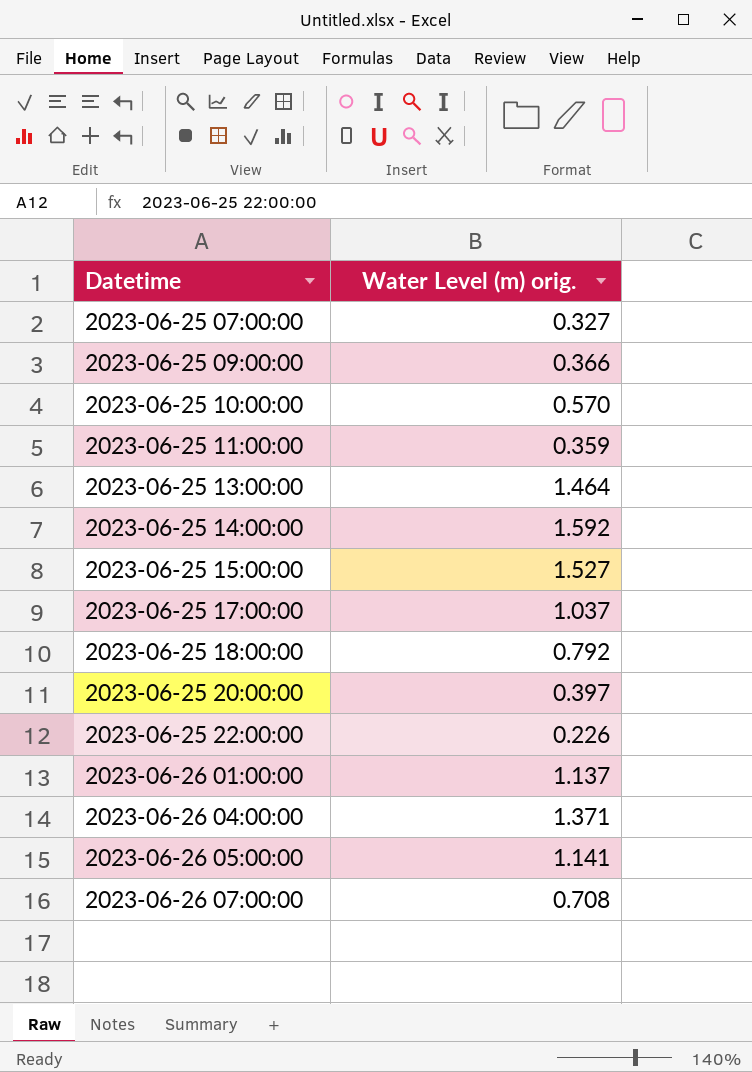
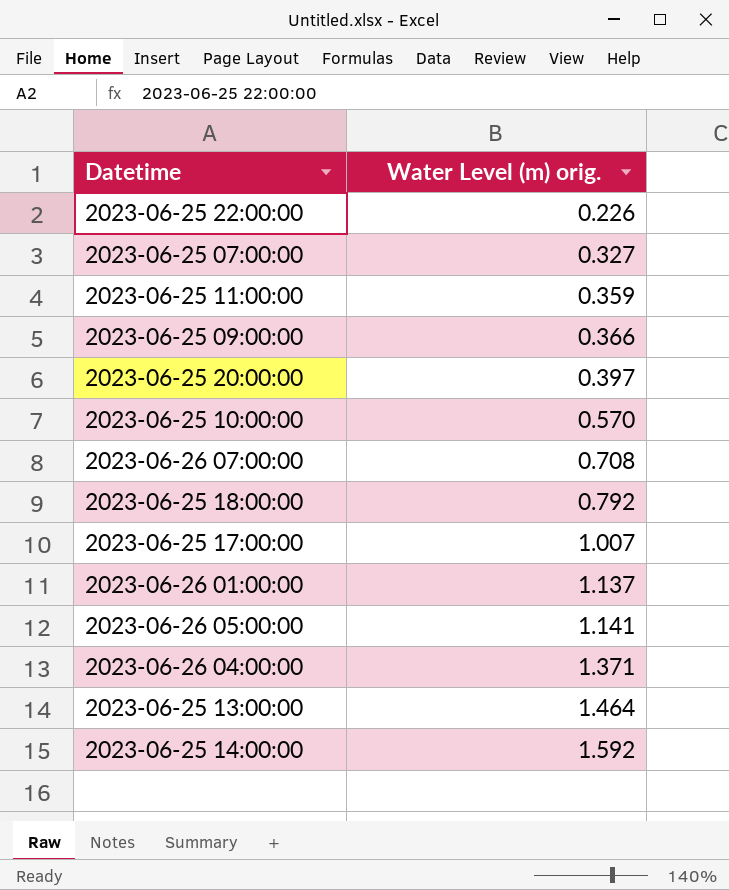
row order: Datetime ascending -> Water Level (m) orig. ascending
row 2023-06-25 15:00:00: 1.527 -> none
2023-06-25 17:00:00 | Water Level (m) orig.: 1.037 -> 1.007

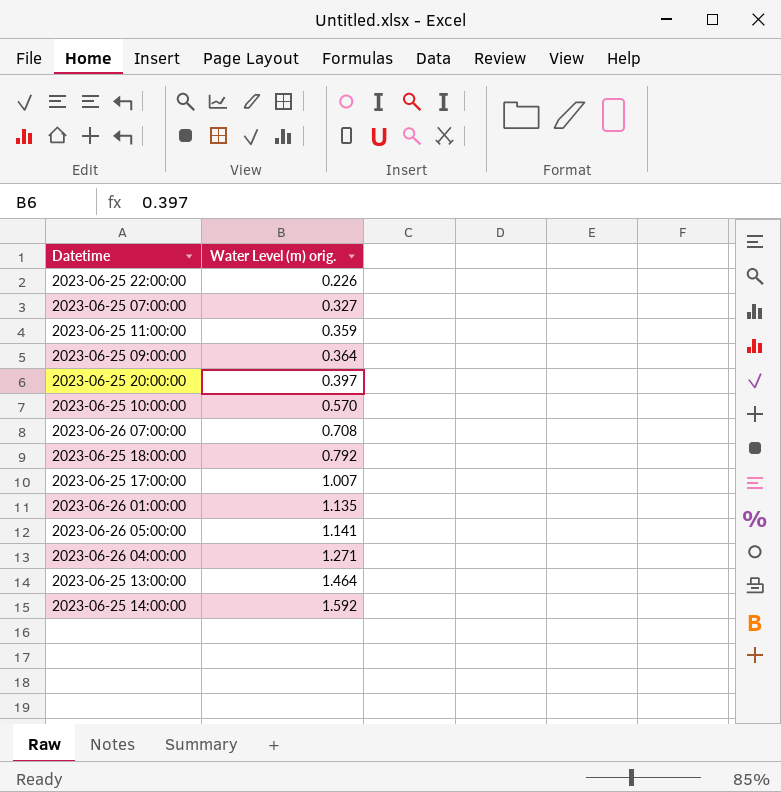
2023-06-25 09:00:00 | Water Level (m) orig.: 0.366 -> 0.364
2023-06-26 01:00:00 | Water Level (m) orig.: 1.137 -> 1.135
2023-06-26 04:00:00 | Water Level (m) orig.: 1.371 -> 1.271

